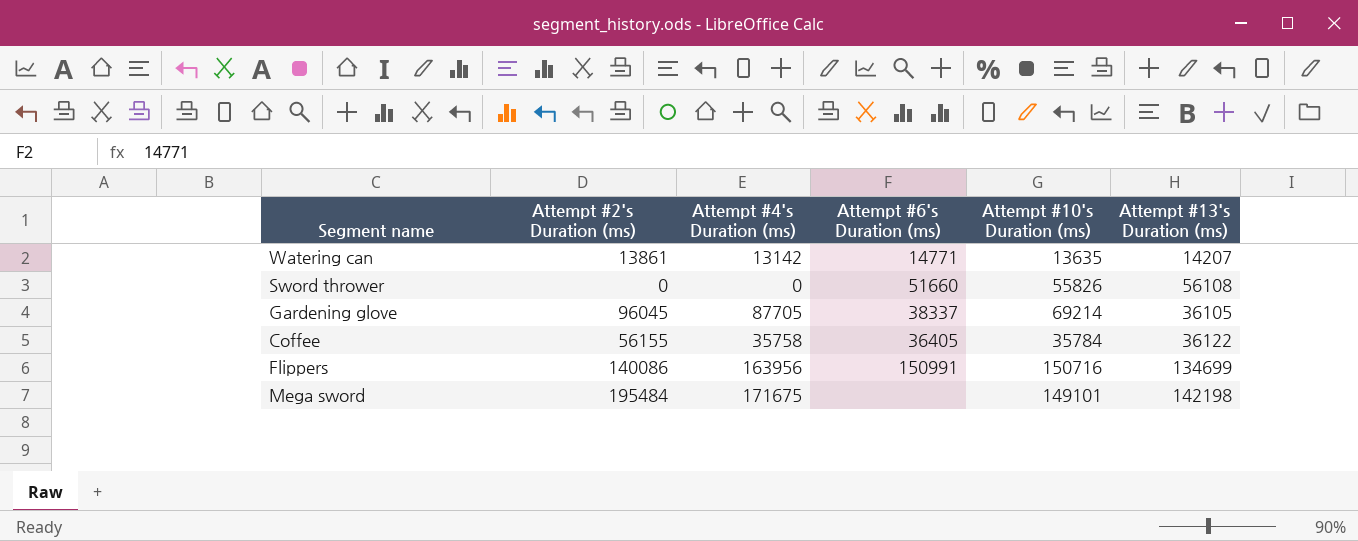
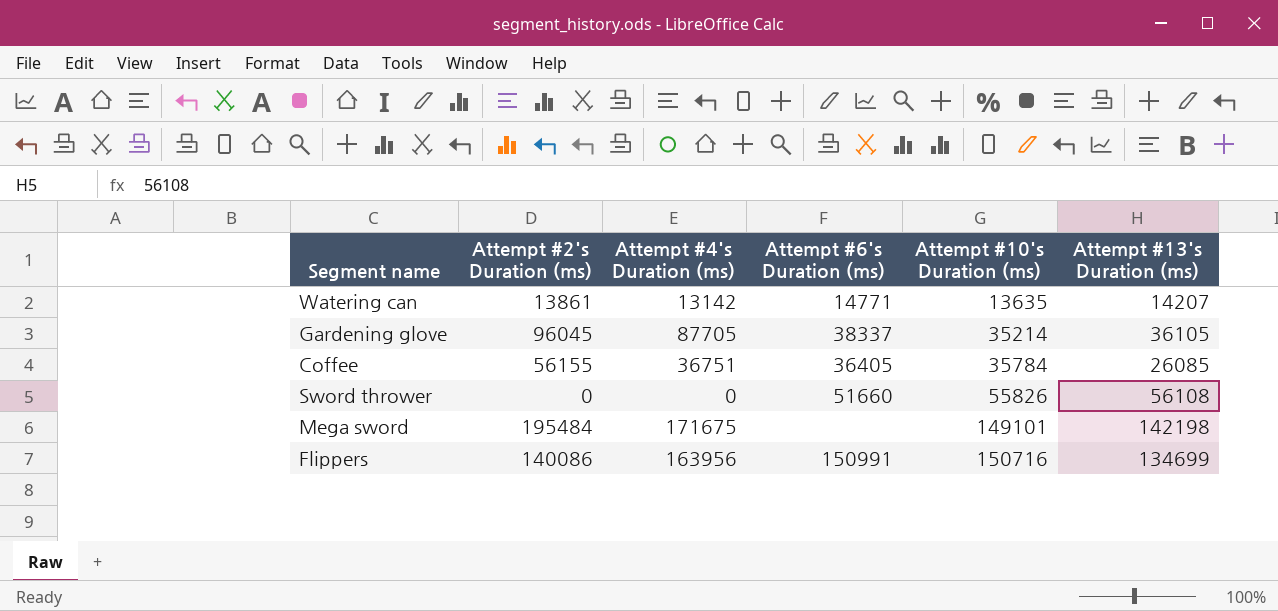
row order: none -> Attempt #10's Duration (ms) ascending
Gardening glove | Attempt #10's Duration (ms): 69214 -> 35214
Coffee | Attempt #4's Duration (ms): 35758 -> 36751
Coffee | Attempt #13's Duration (ms): 36122 -> 26085

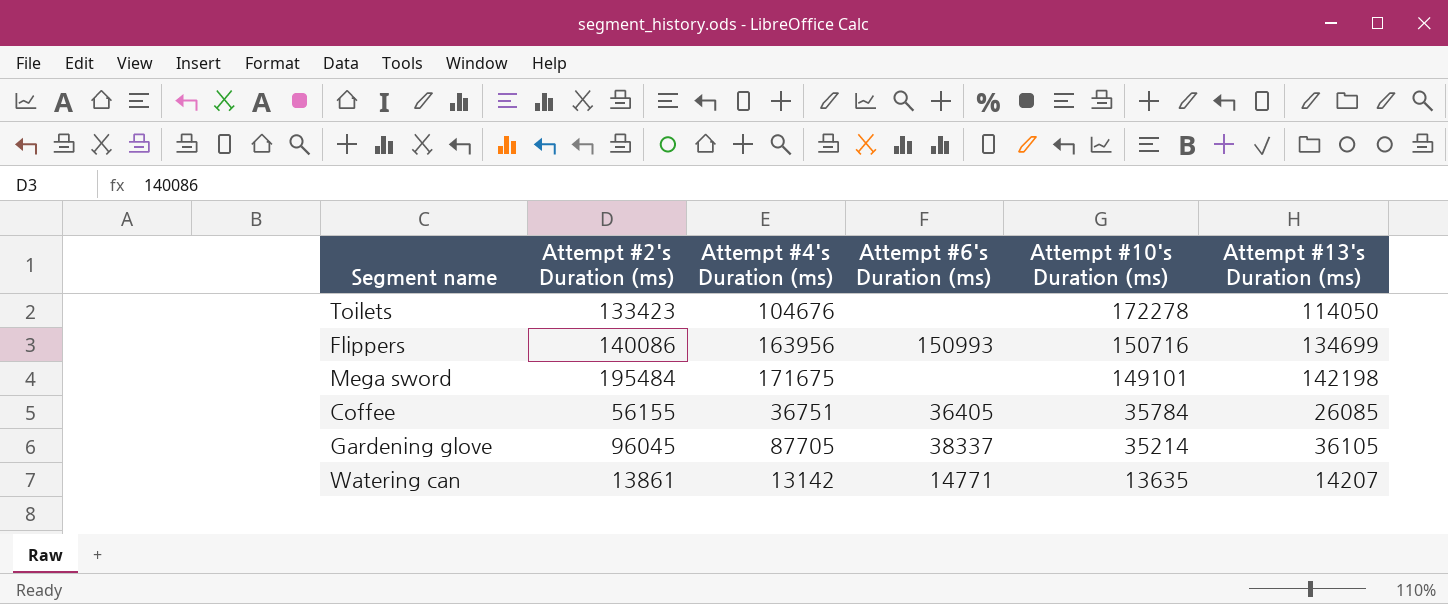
row order: Attempt #10's Duration (ms) ascending -> Attempt #10's Duration (ms) descending
row Sword thrower: 0 | 0 | 51660 | 55826 | 56108 -> none
row Toilets: none -> 133423 | 104676 | none | 172278 | 114050
Flippers | Attempt #6's Duration (ms): 150991 -> 150993

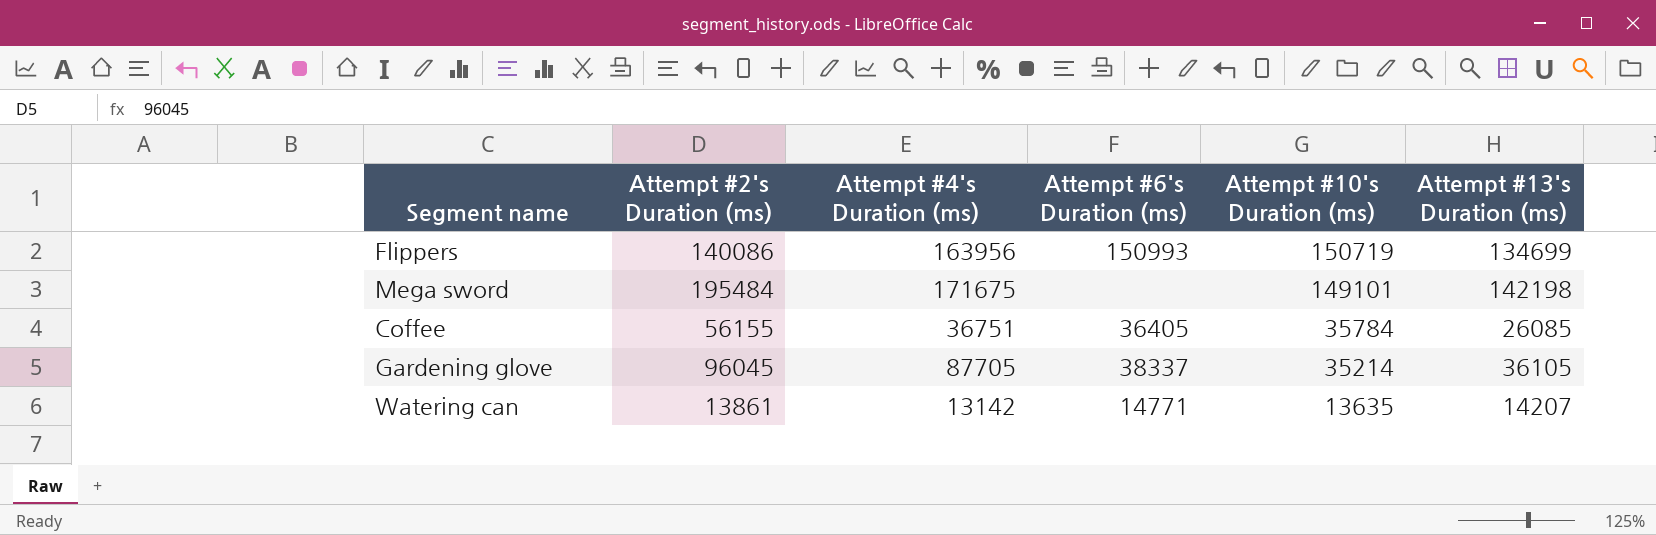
row Toilets: 133423 | 104676 | none | 172278 | 114050 -> none
Flippers | Attempt #10's Duration (ms): 150716 -> 150719

